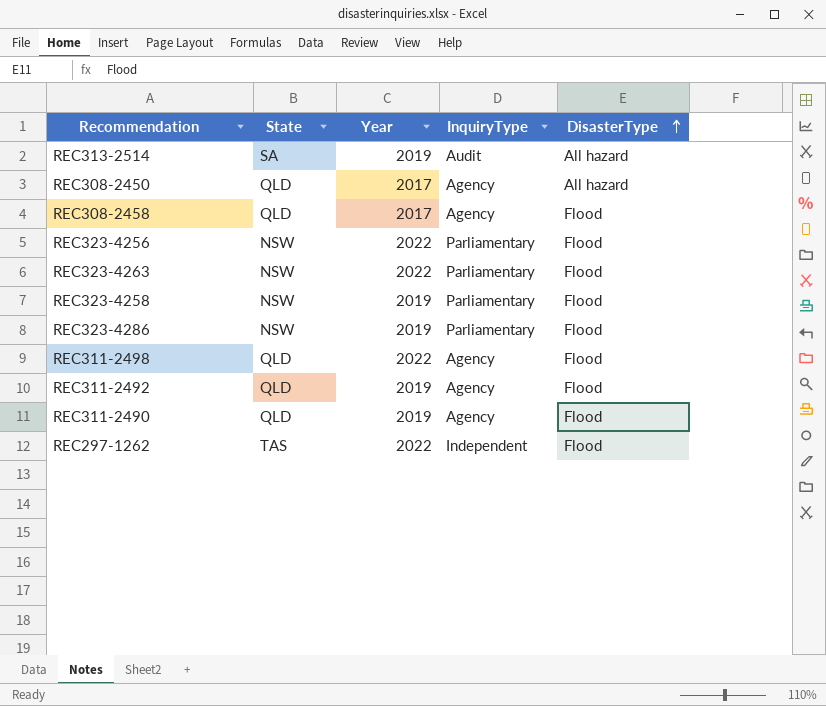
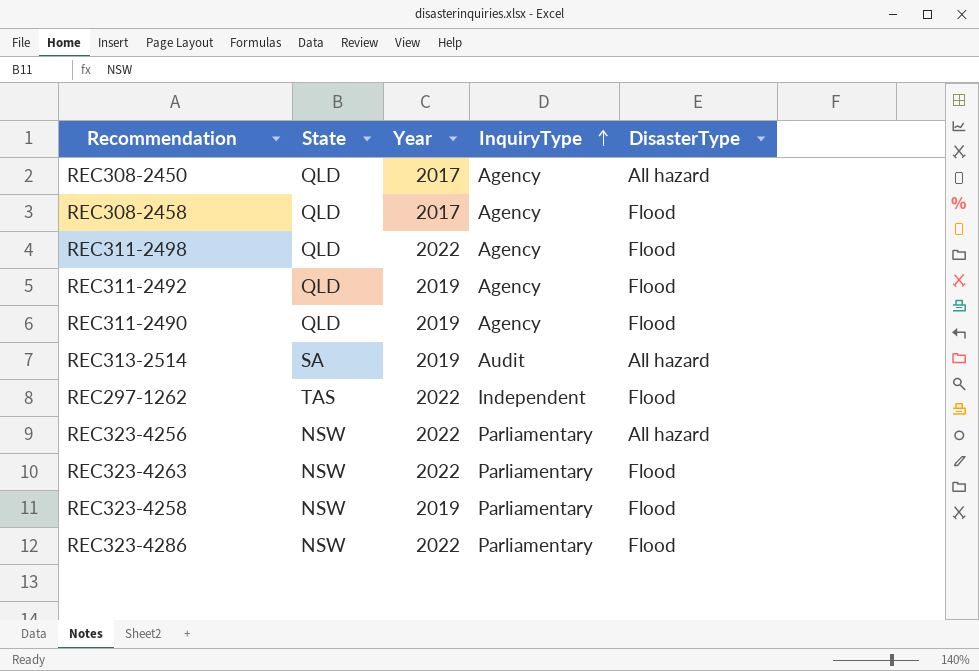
row order: DisasterType ascending -> InquiryType ascending
REC323-4256 | DisasterType: Flood -> All hazard
REC323-4286 | Year: 2019 -> 2022

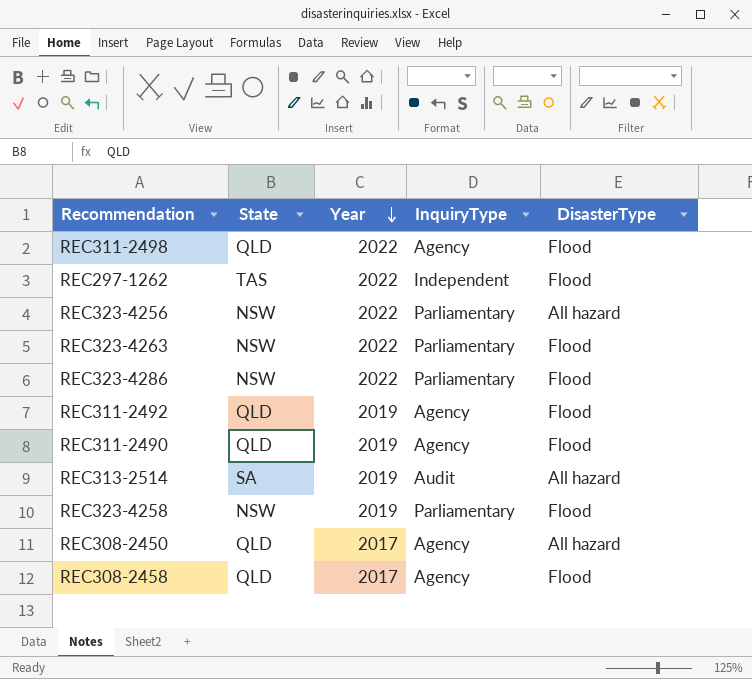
row order: InquiryType ascending -> Year descending

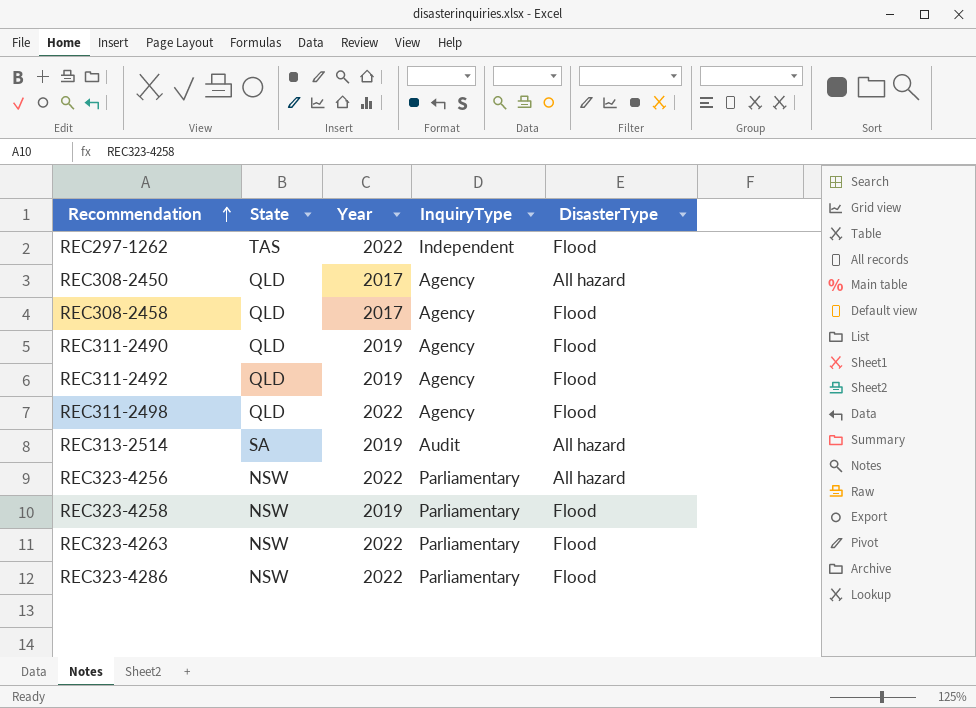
row order: Year descending -> Recommendation ascending

